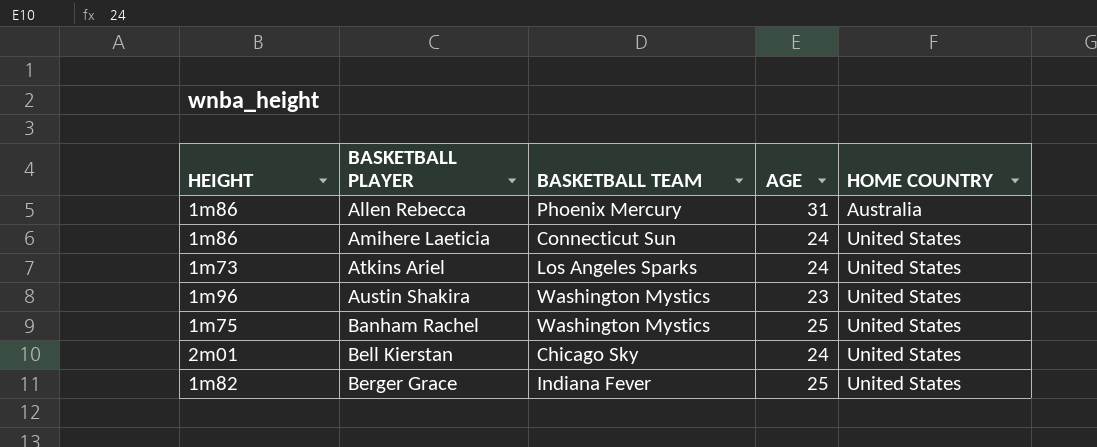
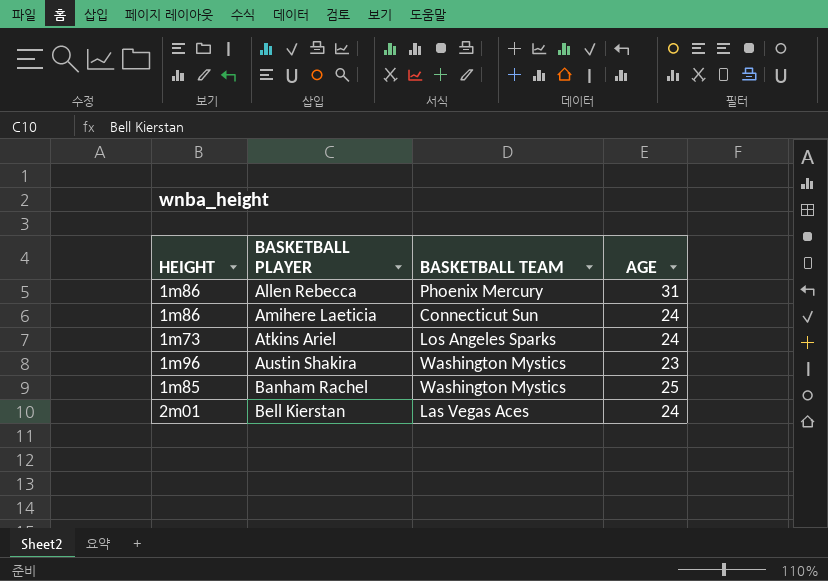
column HOME COUNTRY | position: 5 -> none
row Berger Grace: 1m82 | Indiana Fever | 25 | United States -> none
Banham Rachel | HEIGHT: 1m75 -> 1m85
Bell Kierstan | BASKETBALL TEAM: Chicago Sky -> Las Vegas Aces

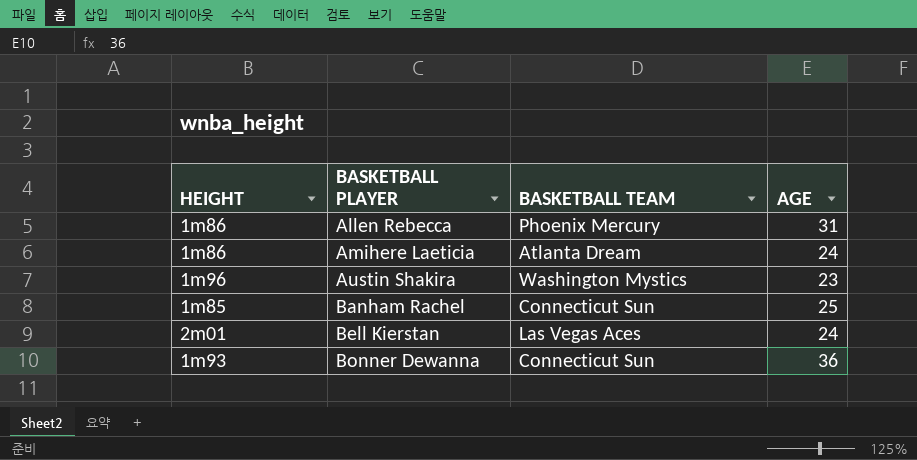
row Atkins Ariel: 1m73 | Los Angeles Sparks | 24 -> none
Amihere Laeticia | BASKETBALL TEAM: Connecticut Sun -> Atlanta Dream
Banham Rachel | BASKETBALL TEAM: Washington Mystics -> Connecticut Sun
row Bonner Dewanna: none -> 1m93 | Connecticut Sun | 36

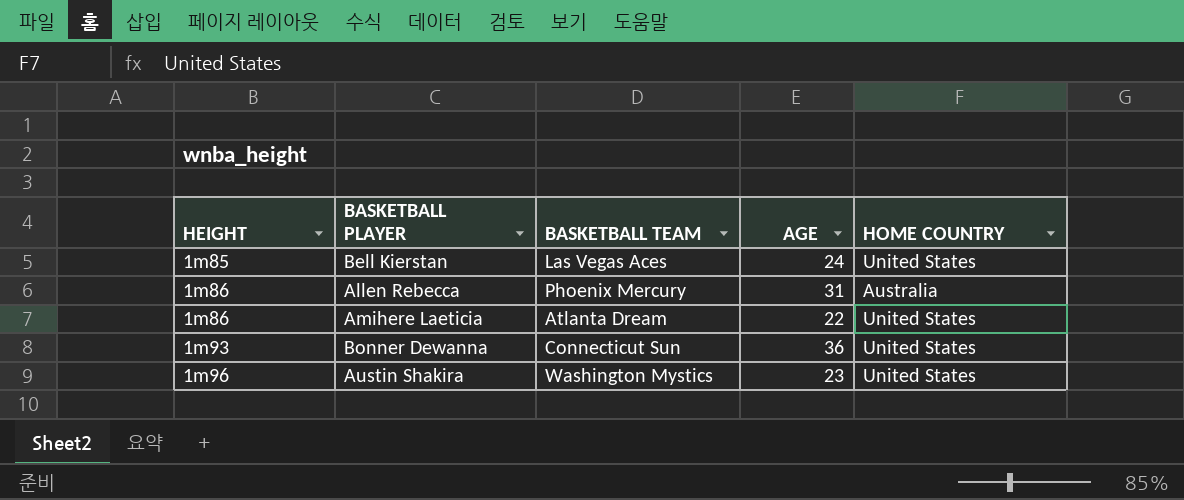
row order: BASKETBALL PLAYER ascending -> HEIGHT ascending
column HOME COUNTRY | position: none -> 5
row Banham Rachel: 1m85 | Connecticut Sun | 25 -> none
Bell Kierstan | HEIGHT: 2m01 -> 1m85
Amihere Laeticia | AGE: 24 -> 22

